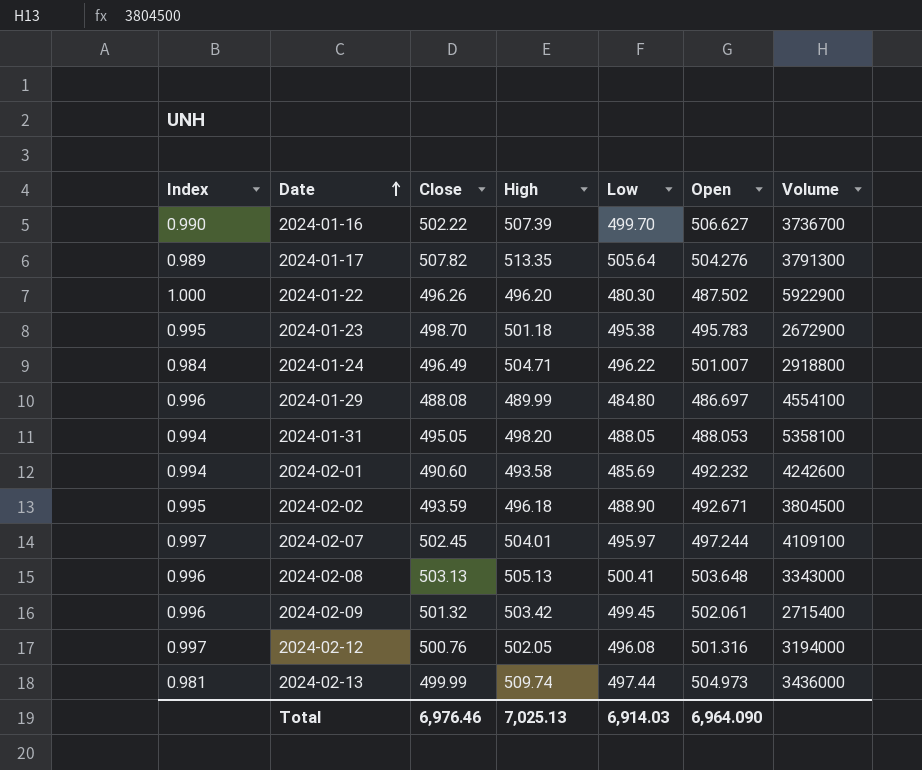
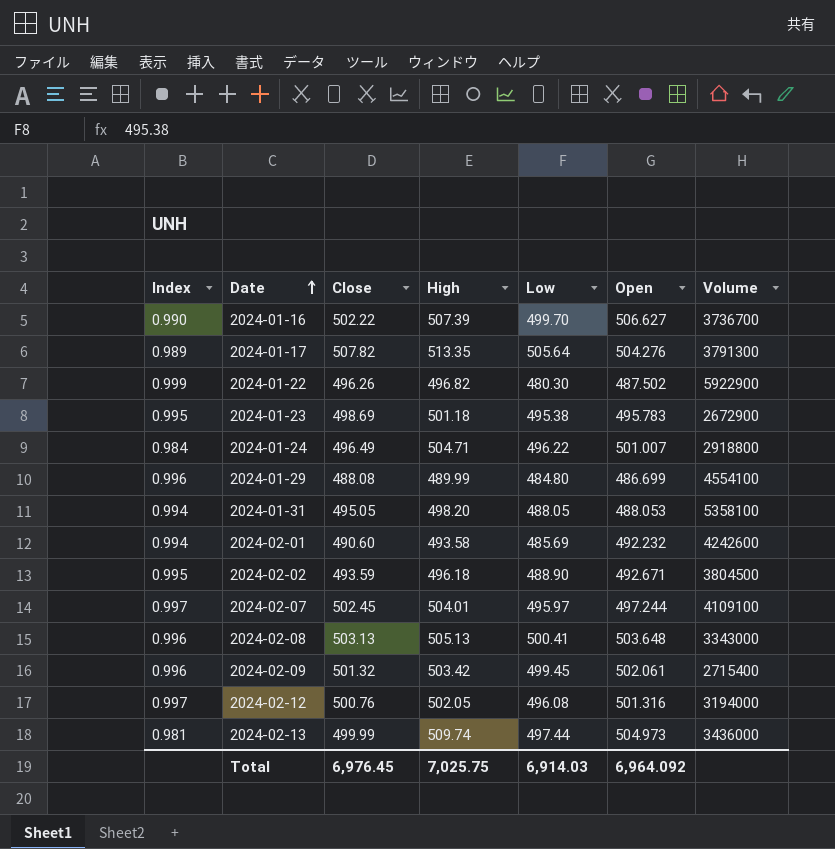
2024-01-22 | Index: 1.000 -> 0.999
2024-01-22 | High: 496.20 -> 496.82
2024-01-23 | Close: 498.70 -> 498.69
2024-01-29 | Open: 486.697 -> 486.699
Total | Close: 6,976.46 -> 6,976.45
Total | High: 7,025.13 -> 7,025.75
Total | Open: 6,964.090 -> 6,964.092

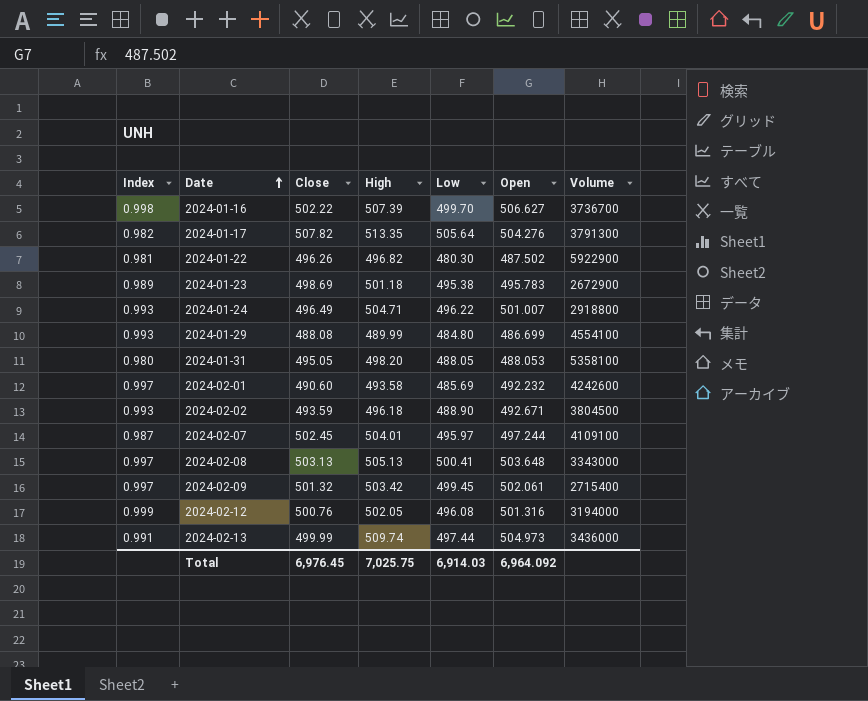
column Index | formula: [Close] / [High] -> [Open] / [High]

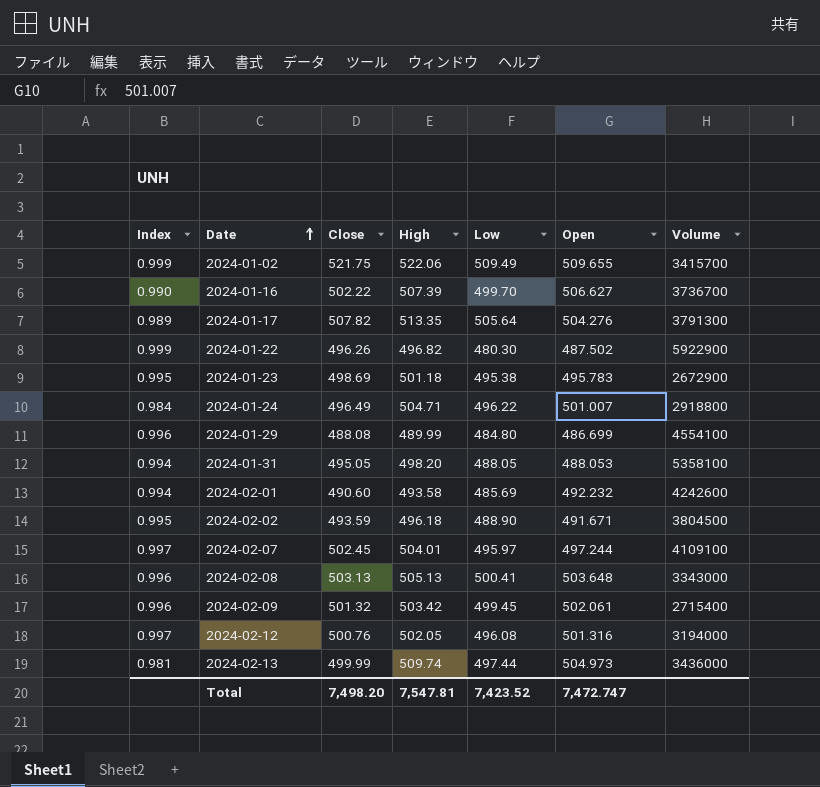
column Index | formula: [Open] / [High] -> [Close] / [High]
row 2024-01-02: none -> 0.999 | 521.75 | 522.06 | 509.49 | 509.655 | 3415700
2024-02-02 | Open: 492.671 -> 491.671
Total | Close: 6,976.45 -> 7,498.20
Total | High: 7,025.75 -> 7,547.81
Total | Low: 6,914.03 -> 7,423.52
Total | Open: 6,964.092 -> 7,472.747

